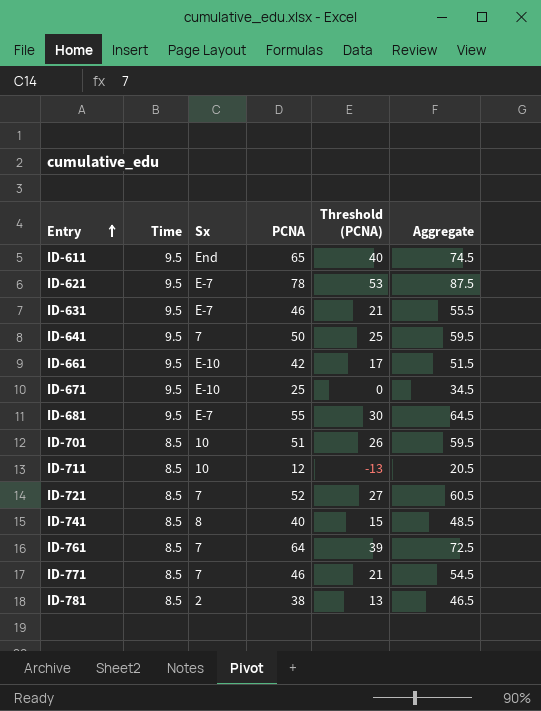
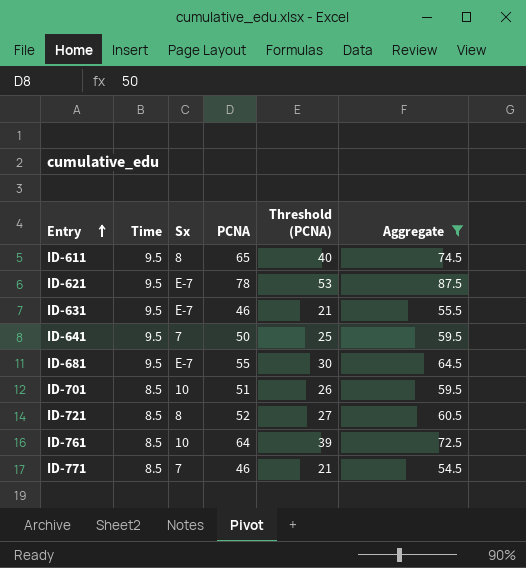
filter: none -> Aggregate >= 54.5
ID-611 | Sx: End -> 8
ID-721 | Sx: 7 -> 8
ID-761 | Sx: 7 -> 10

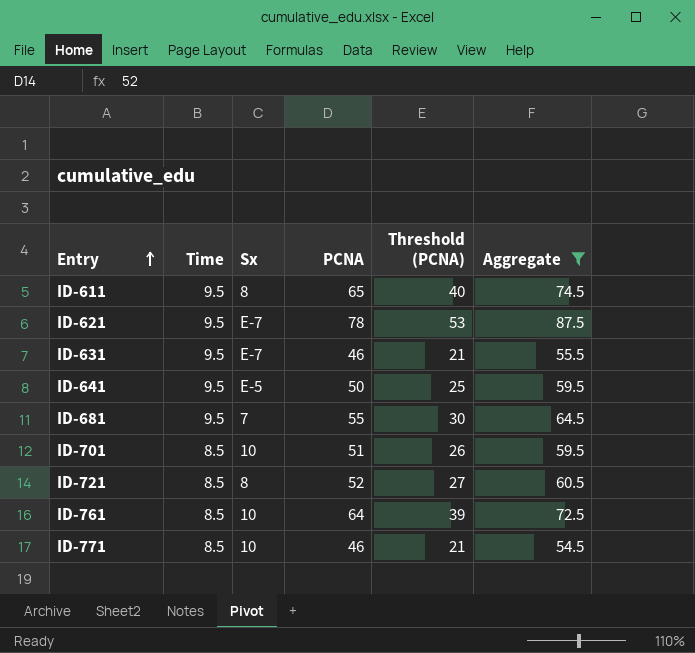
ID-641 | Sx: 7 -> E-5
ID-681 | Sx: E-7 -> 7
ID-771 | Sx: 7 -> 10

